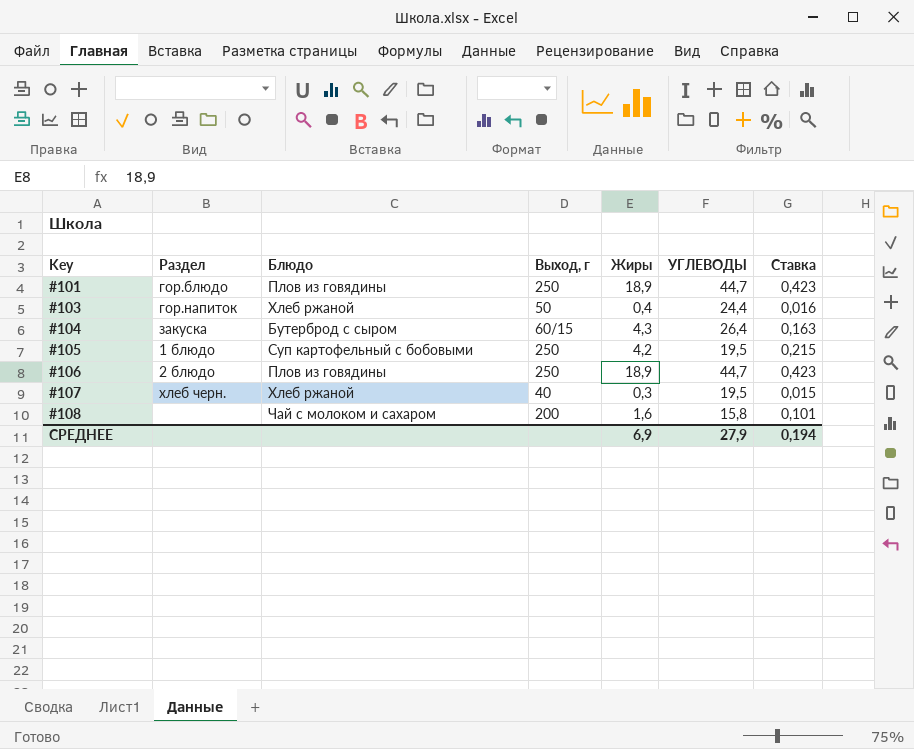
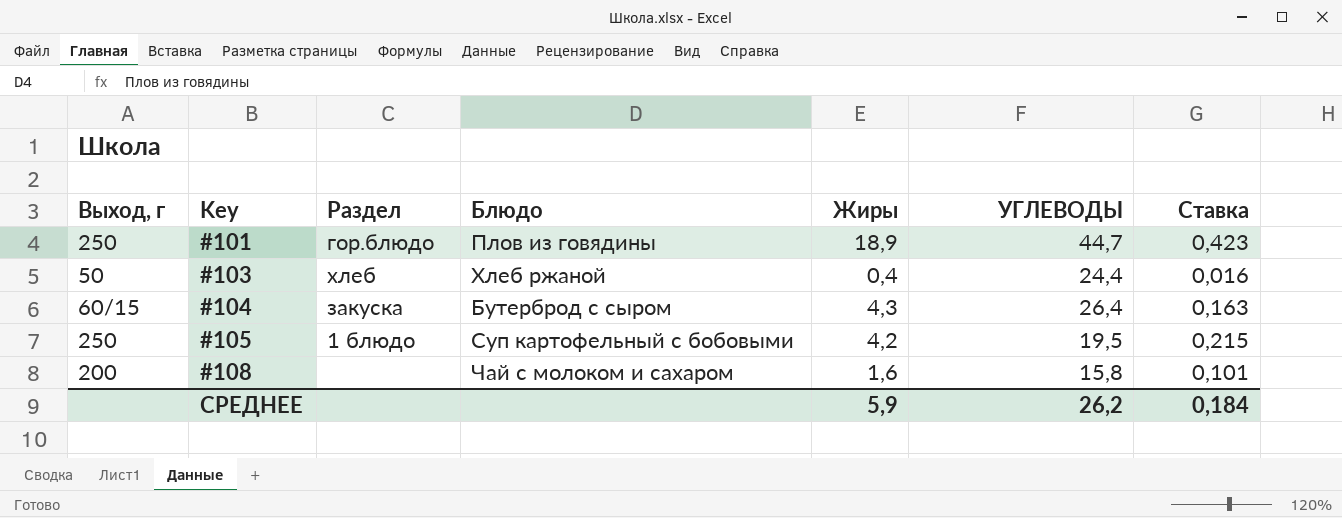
column Выход, г | position: 4 -> 1
row #106: 2 блюдо | Плов из говядины | 250 | 18,9 | 44,7 | 0,423 -> none
row #107: хлеб черн. | Хлеб ржаной | 40 | 0,3 | 19,5 | 0,015 -> none
#103 | Раздел: гор.напиток -> хлеб
СРЕДНЕЕ | Жиры: 6,9 -> 5,9
СРЕДНЕЕ | УГЛЕВОДЫ: 27,9 -> 26,2
СРЕДНЕЕ | Ставка: 0,194 -> 0,184

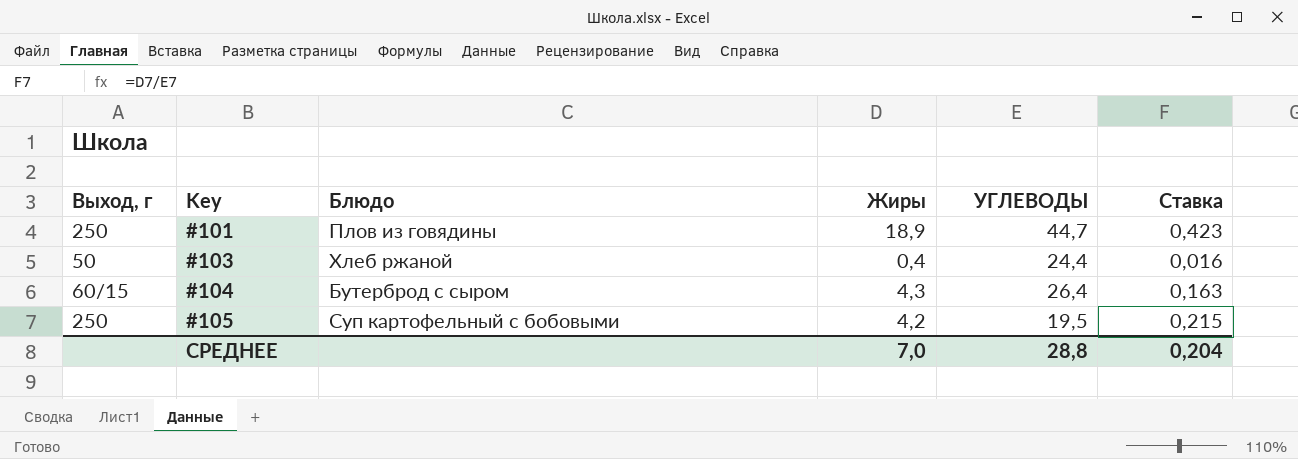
column Раздел | position: 3 -> none
row #108: 200 | none | Чай с молоком и сахаром | 1,6 | 15,8 | 0,101 -> none
СРЕДНЕЕ | Жиры: 5,9 -> 7,0
СРЕДНЕЕ | УГЛЕВОДЫ: 26,2 -> 28,8
СРЕДНЕЕ | Ставка: 0,184 -> 0,204

